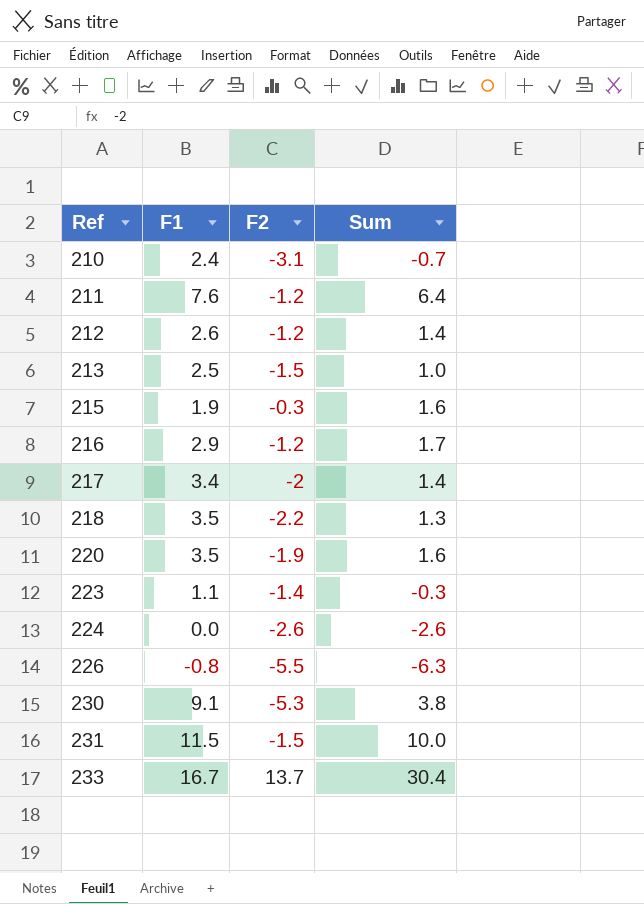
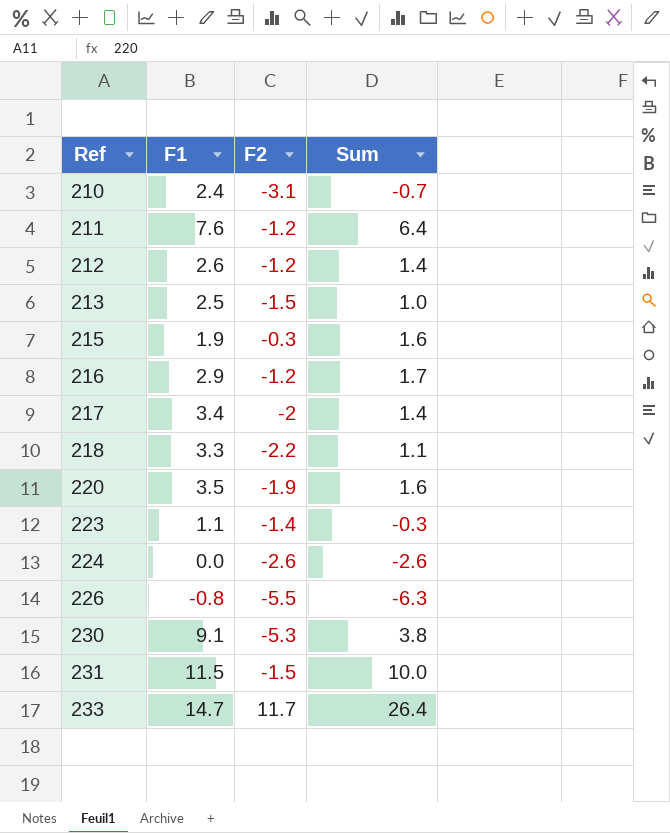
218 | F1: 3.5 -> 3.3
218 | Sum: 1.3 -> 1.1
233 | F1: 16.7 -> 14.7
233 | F2: 13.7 -> 11.7
233 | Sum: 30.4 -> 26.4

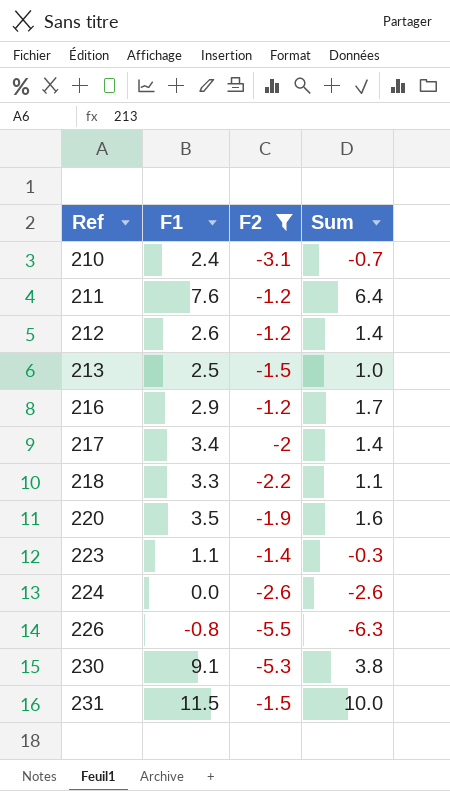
filter: none -> F2 <= -1.2

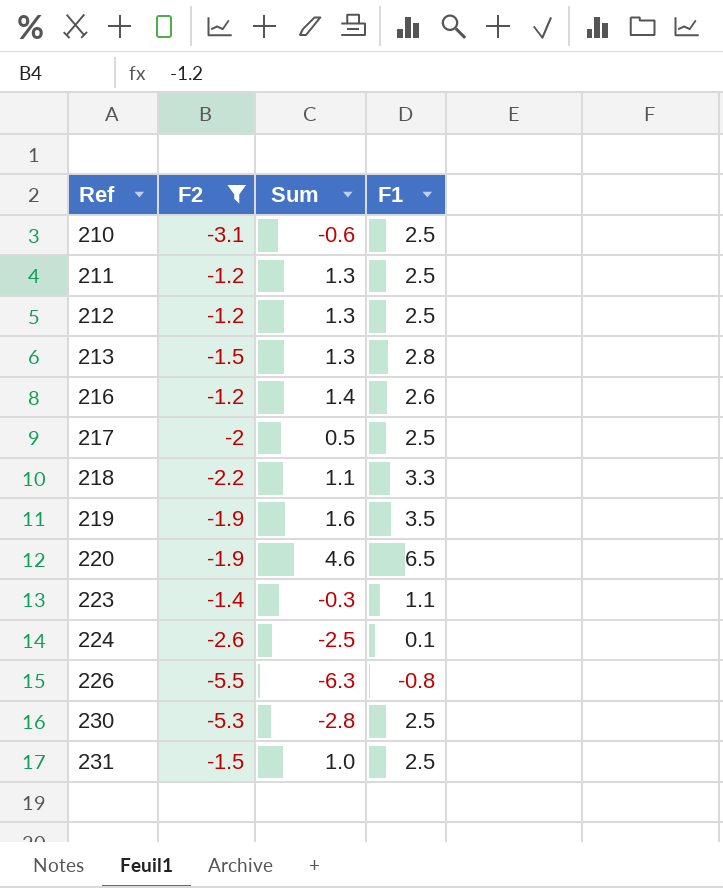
column F1 | position: 2 -> 4
210 | Sum: -0.7 -> -0.6
210 | F1: 2.4 -> 2.5
211 | Sum: 6.4 -> 1.3
211 | F1: 7.6 -> 2.5
212 | Sum: 1.4 -> 1.3
212 | F1: 2.6 -> 2.5
213 | Sum: 1.0 -> 1.3
213 | F1: 2.5 -> 2.8
216 | Sum: 1.7 -> 1.4
216 | F1: 2.9 -> 2.6
217 | Sum: 1.4 -> 0.5
217 | F1: 3.4 -> 2.5
row 219: none -> -1.9 | 1.6 | 3.5
220 | Sum: 1.6 -> 4.6
220 | F1: 3.5 -> 6.5
224 | Sum: -2.6 -> -2.5
224 | F1: 0.0 -> 0.1
230 | Sum: 3.8 -> -2.8
230 | F1: 9.1 -> 2.5
231 | Sum: 10.0 -> 1.0
231 | F1: 11.5 -> 2.5

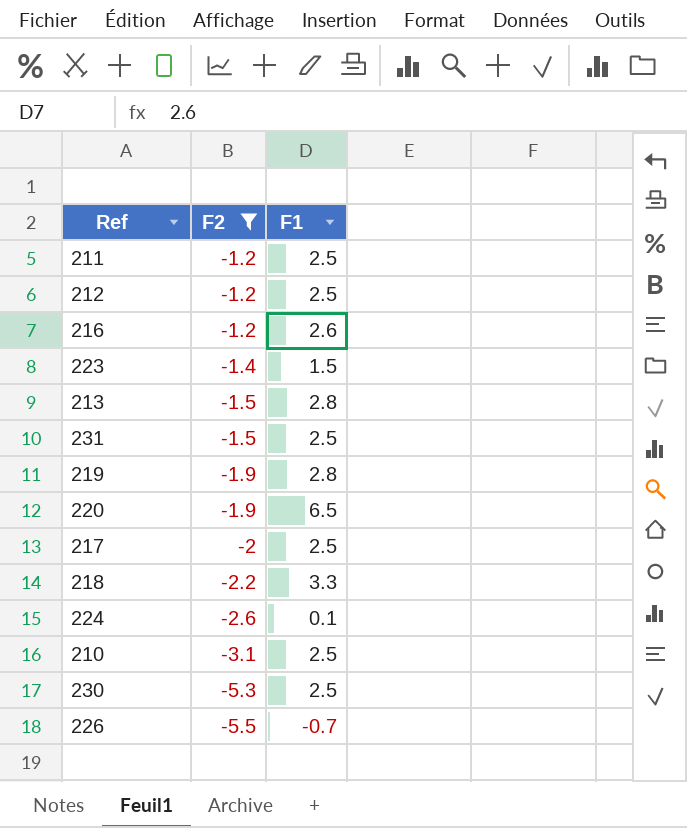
row order: Ref ascending -> F2 descending
column Sum | formula: [F2] + [F1] -> none
223 | F1: 1.1 -> 1.5
219 | F1: 3.5 -> 2.8
226 | F1: -0.8 -> -0.7

